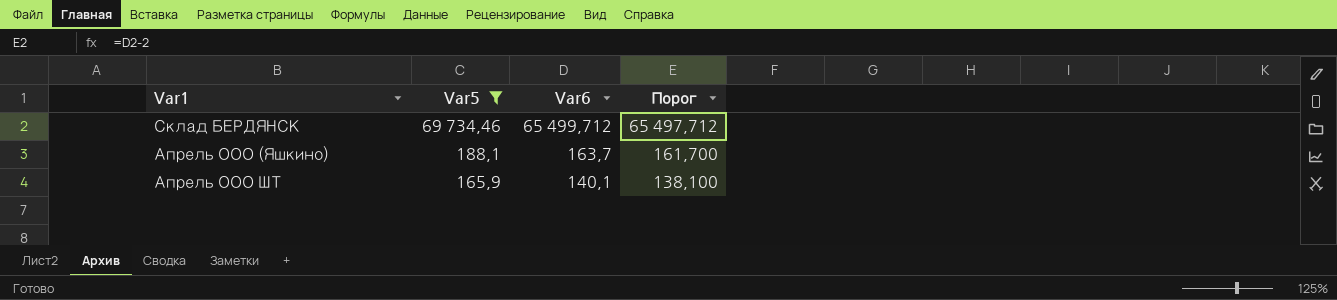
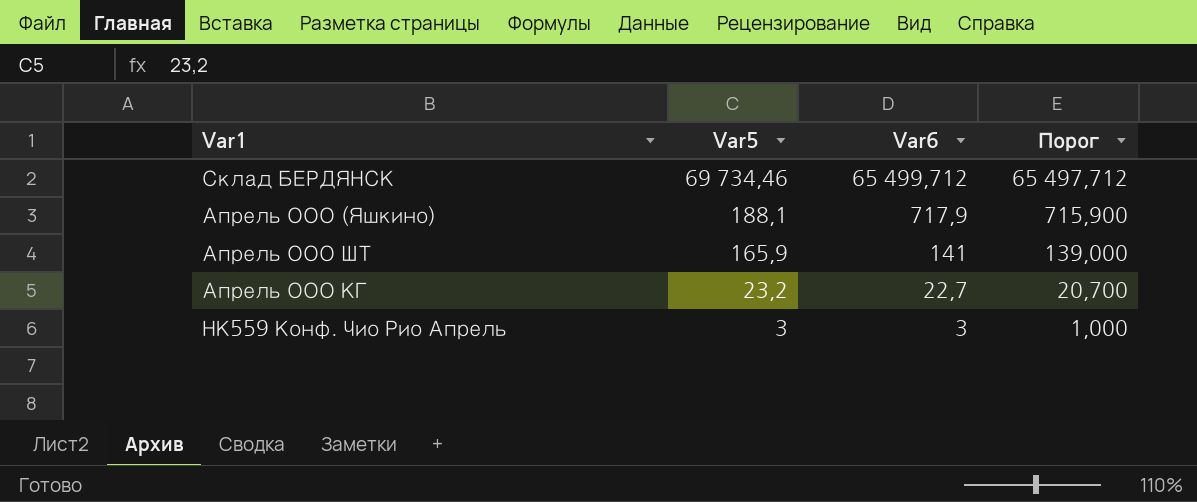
filter: Var5 >= 165,9 -> none
Апрель ООО (Яшкино) | Var6: 163,7 -> 717,9
Апрель ООО (Яшкино) | Порог: 161,700 -> 715,900
Апрель ООО ШТ | Var6: 140,1 -> 141
Апрель ООО ШТ | Порог: 138,100 -> 139,000

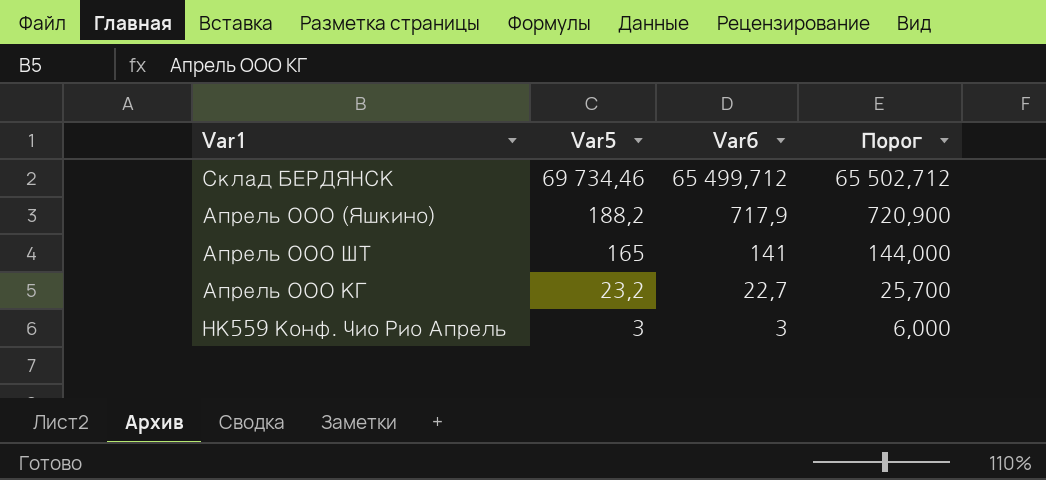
column Порог | formula: [Var6] - 2 -> [Var6] + 3
Апрель ООО (Яшкино) | Var5: 188,1 -> 188,2
Апрель ООО ШТ | Var5: 165,9 -> 165

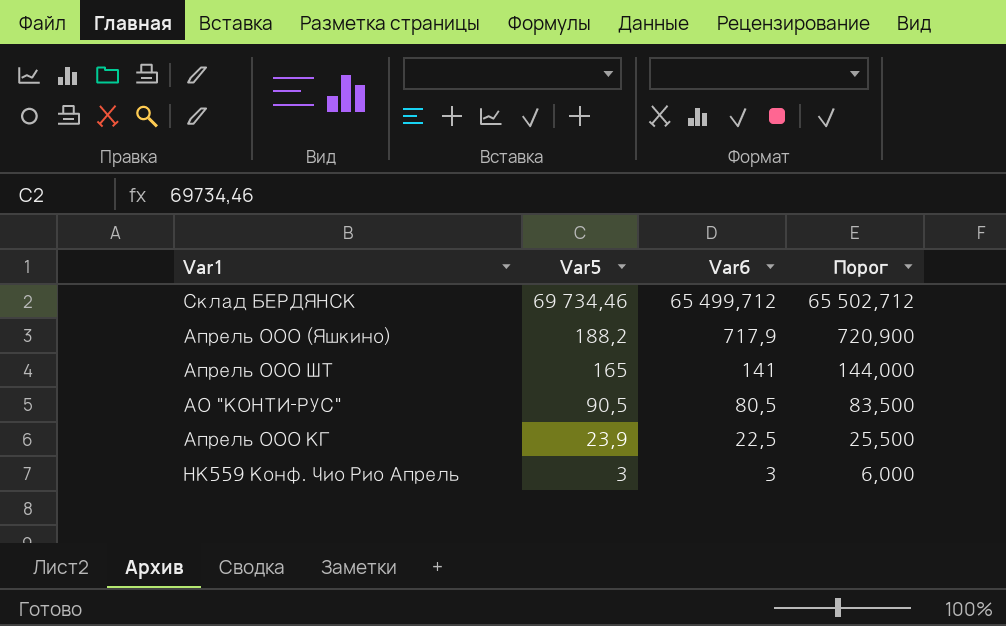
row АО "КОНТИ-РУС": none -> 90,5 | 80,5 | 83,500
Апрель ООО КГ | Var5: 23,2 -> 23,9
Апрель ООО КГ | Var6: 22,7 -> 22,5
Апрель ООО КГ | Порог: 25,700 -> 25,500

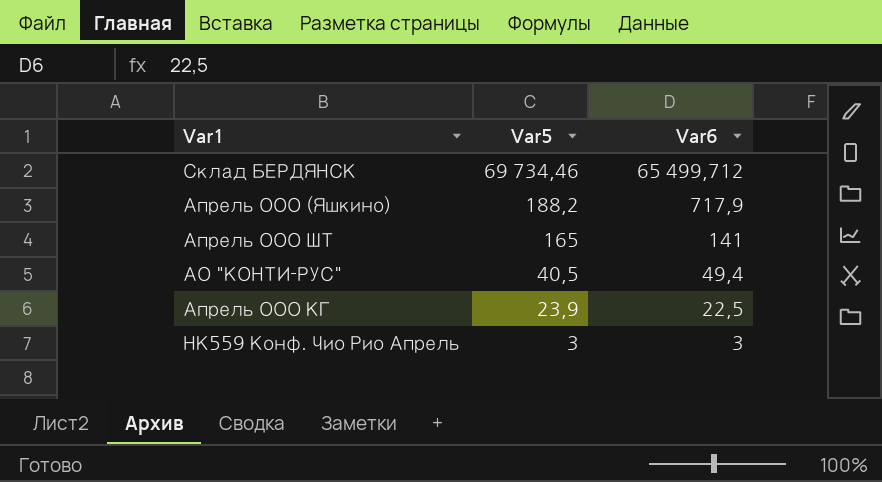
column Порог | formula: [Var6] + 3 -> none
АО "КОНТИ-РУС" | Var5: 90,5 -> 40,5
АО "КОНТИ-РУС" | Var6: 80,5 -> 49,4

